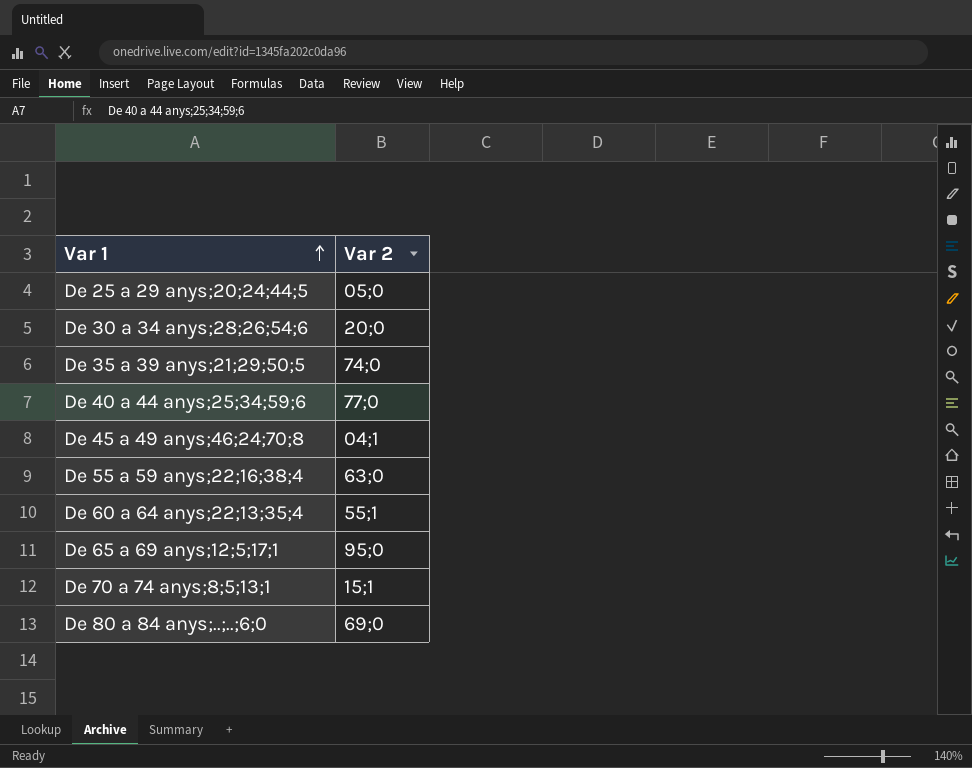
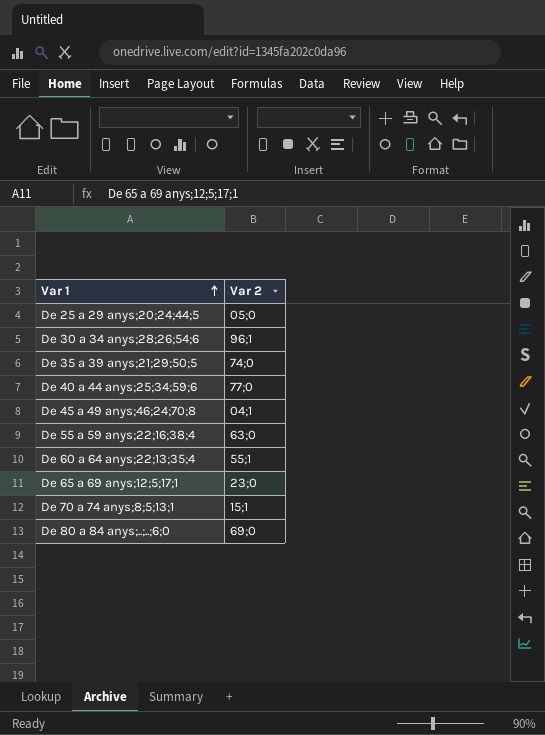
De 30 a 34 anys;28;26;54;6 | Var 2: 20;0 -> 96;1
De 65 a 69 anys;12;5;17;1 | Var 2: 95;0 -> 23;0

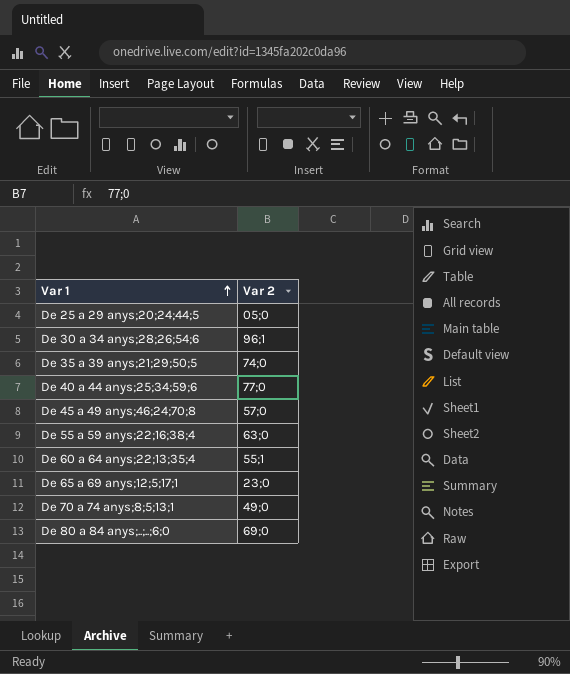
De 45 a 49 anys;46;24;70;8 | Var 2: 04;1 -> 57;0
De 70 a 74 anys;8;5;13;1 | Var 2: 15;1 -> 49;0

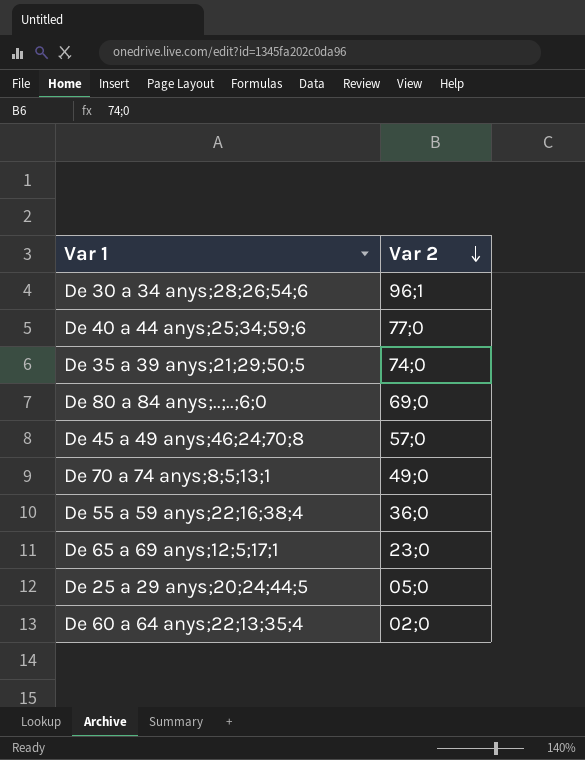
row order: Var 1 ascending -> Var 2 descending
De 55 a 59 anys;22;16;38;4 | Var 2: 63;0 -> 36;0
De 60 a 64 anys;22;13;35;4 | Var 2: 55;1 -> 02;0

